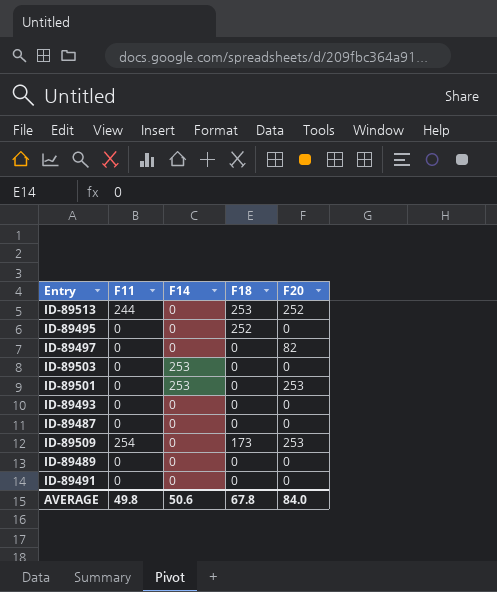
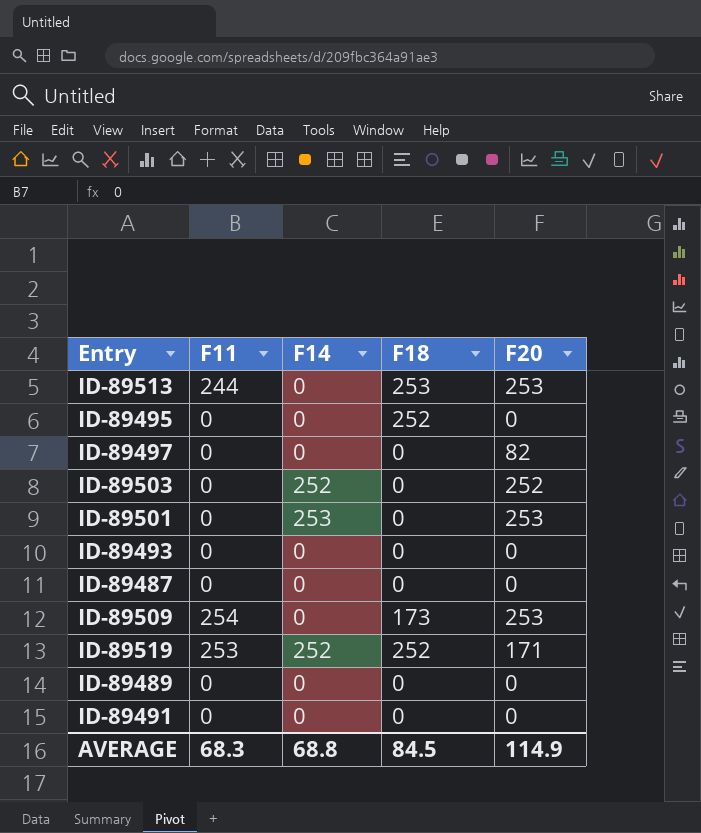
ID-89513 | F20: 252 -> 253
ID-89503 | F14: 253 -> 252
ID-89503 | F20: 0 -> 252
row ID-89519: none -> 253 | 252 | 252 | 171
AVERAGE | F11: 49.8 -> 68.3
AVERAGE | F14: 50.6 -> 68.8
AVERAGE | F18: 67.8 -> 84.5
AVERAGE | F20: 84.0 -> 114.9

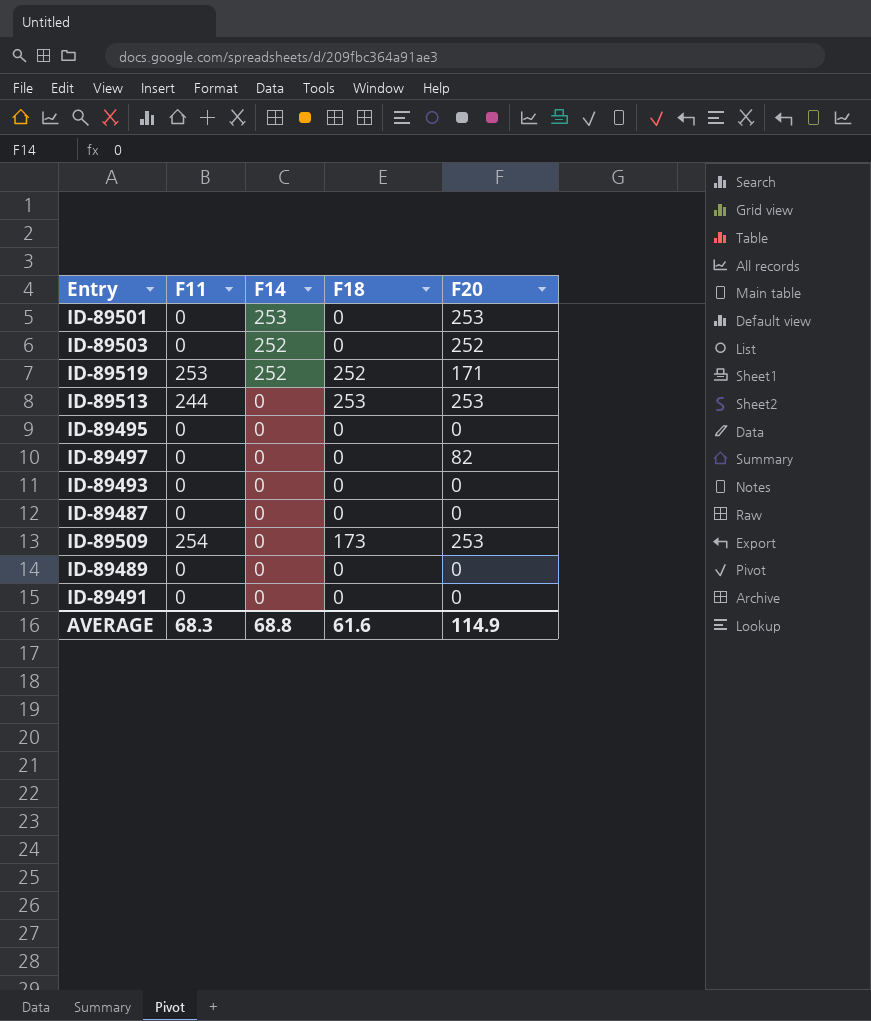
row order: none -> F14 descending
ID-89495 | F18: 252 -> 0
AVERAGE | F18: 84.5 -> 61.6

